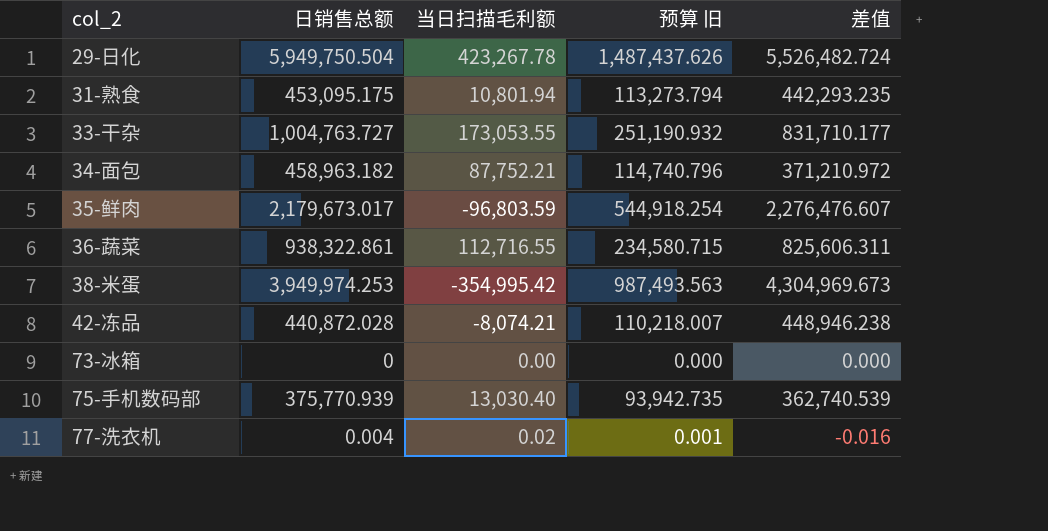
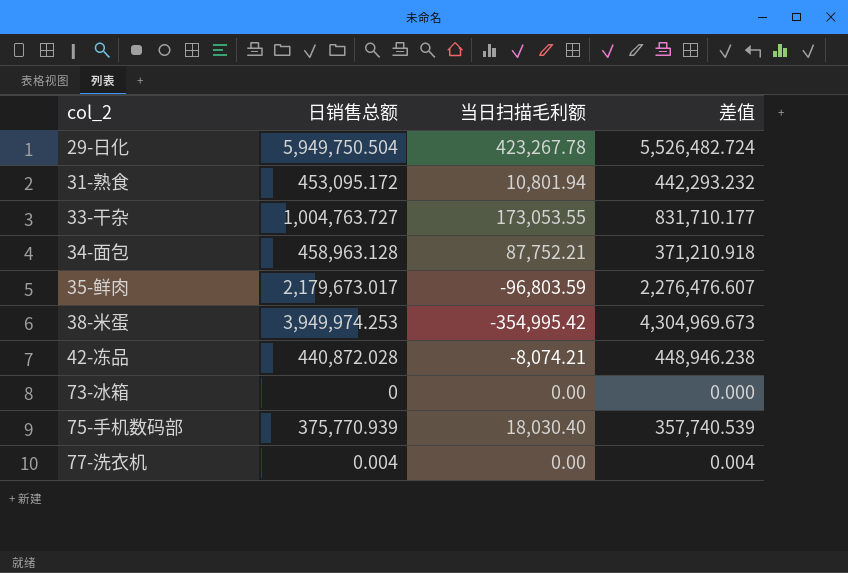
column 预算 旧 | formula: [日销售总额] * 0.25 -> none
row 36-蔬菜: 938,322.861 | 112,716.55 | 234,580.715 | 825,606.311 -> none
31-熟食 | 日销售总额: 453,095.175 -> 453,095.172
31-熟食 | 差值: 442,293.235 -> 442,293.232
34-面包 | 日销售总额: 458,963.182 -> 458,963.128
34-面包 | 差值: 371,210.972 -> 371,210.918
75-手机数码部 | 当日扫描毛利额: 13,030.40 -> 18,030.40
75-手机数码部 | 差值: 362,740.539 -> 357,740.539
77-洗衣机 | 当日扫描毛利额: 0.02 -> 0.00
77-洗衣机 | 差值: -0.016 -> 0.004

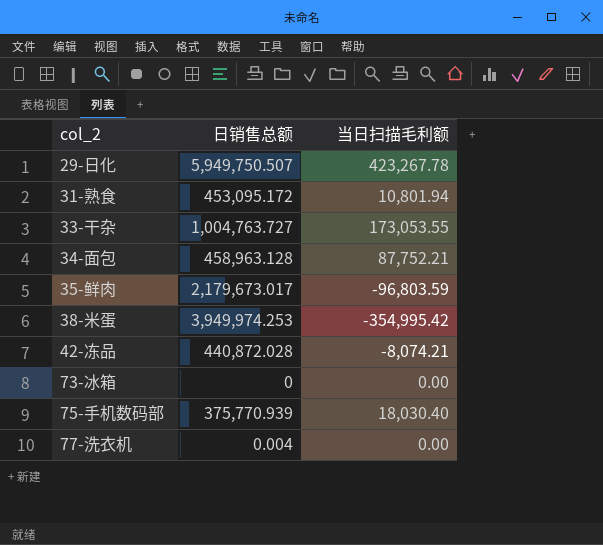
column 差值 | formula: [日销售总额] - [当日扫描毛利额] -> none
29-日化 | 日销售总额: 5,949,750.504 -> 5,949,750.507

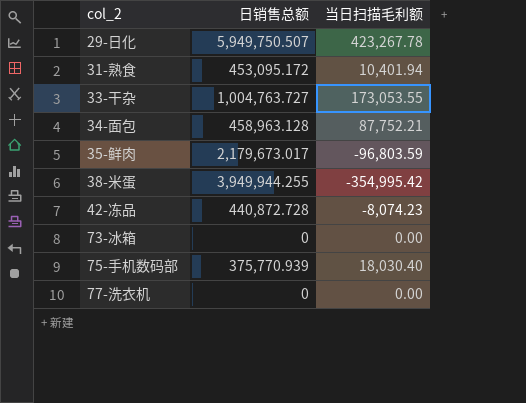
31-熟食 | 当日扫描毛利额: 10,801.94 -> 10,401.94
38-米蛋 | 日销售总额: 3,949,974.253 -> 3,949,944.255
42-冻品 | 日销售总额: 440,872.028 -> 440,872.728
42-冻品 | 当日扫描毛利额: -8,074.21 -> -8,074.23
77-洗衣机 | 日销售总额: 0.004 -> 0

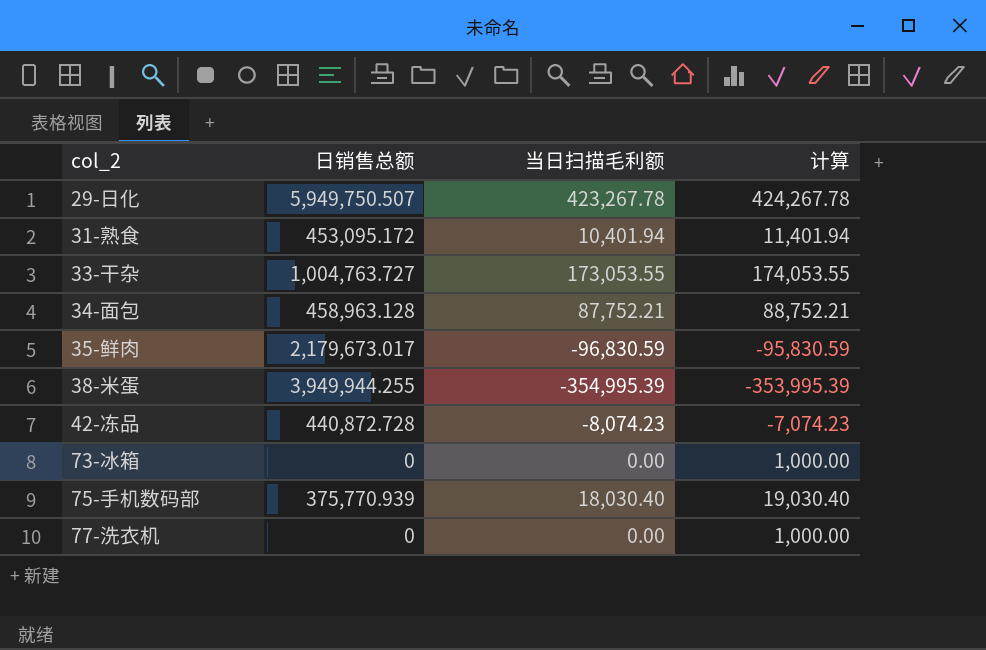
column 计算 | formula: none -> [当日扫描毛利额] + 1000
35-鲜肉 | 当日扫描毛利额: -96,803.59 -> -96,830.59
38-米蛋 | 当日扫描毛利额: -354,995.42 -> -354,995.39

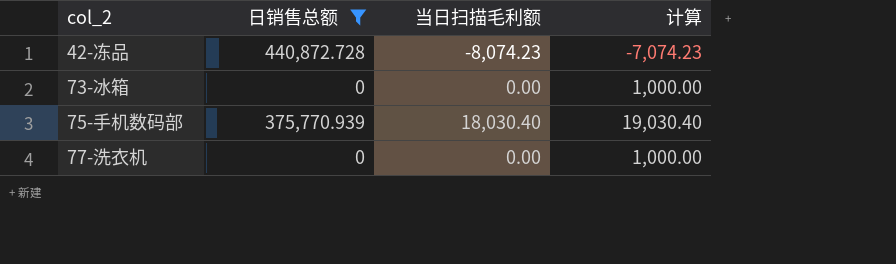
filter: none -> 日销售总额 <= 440,872.728

